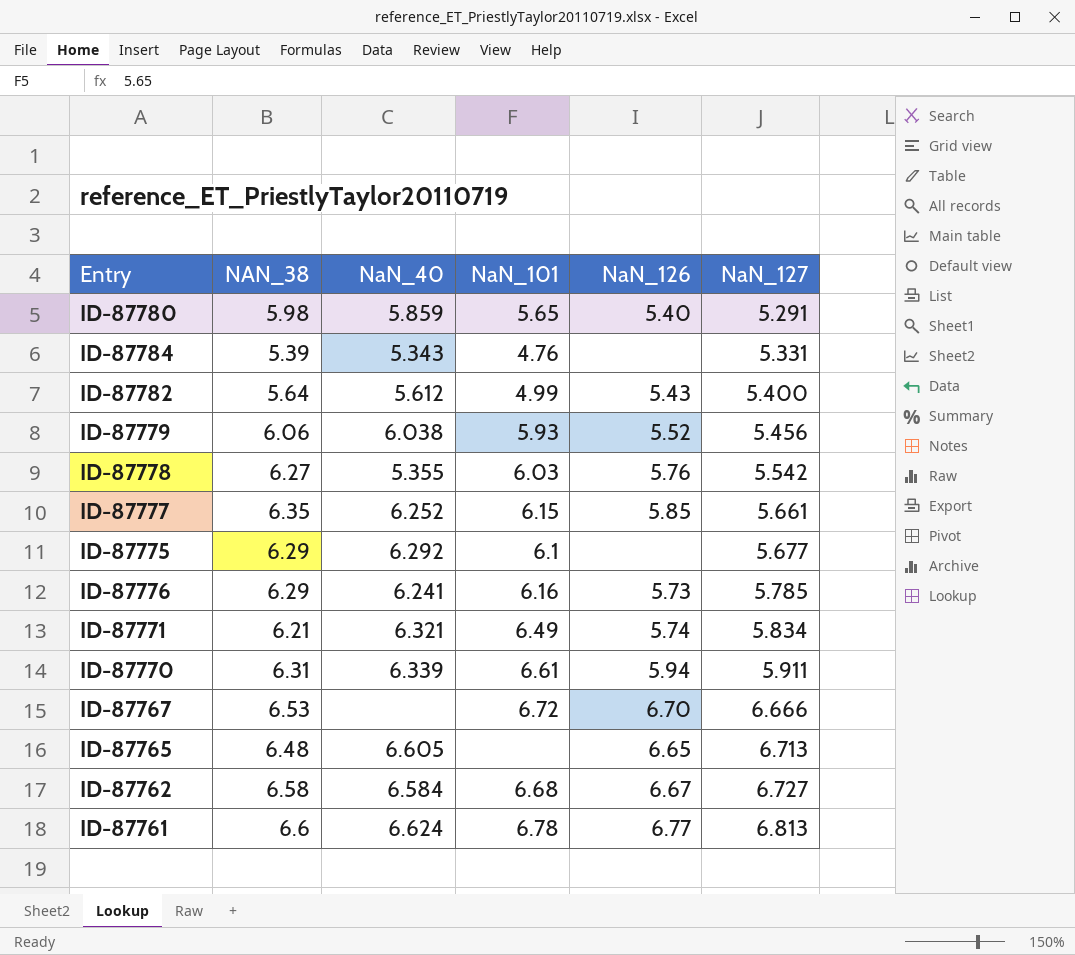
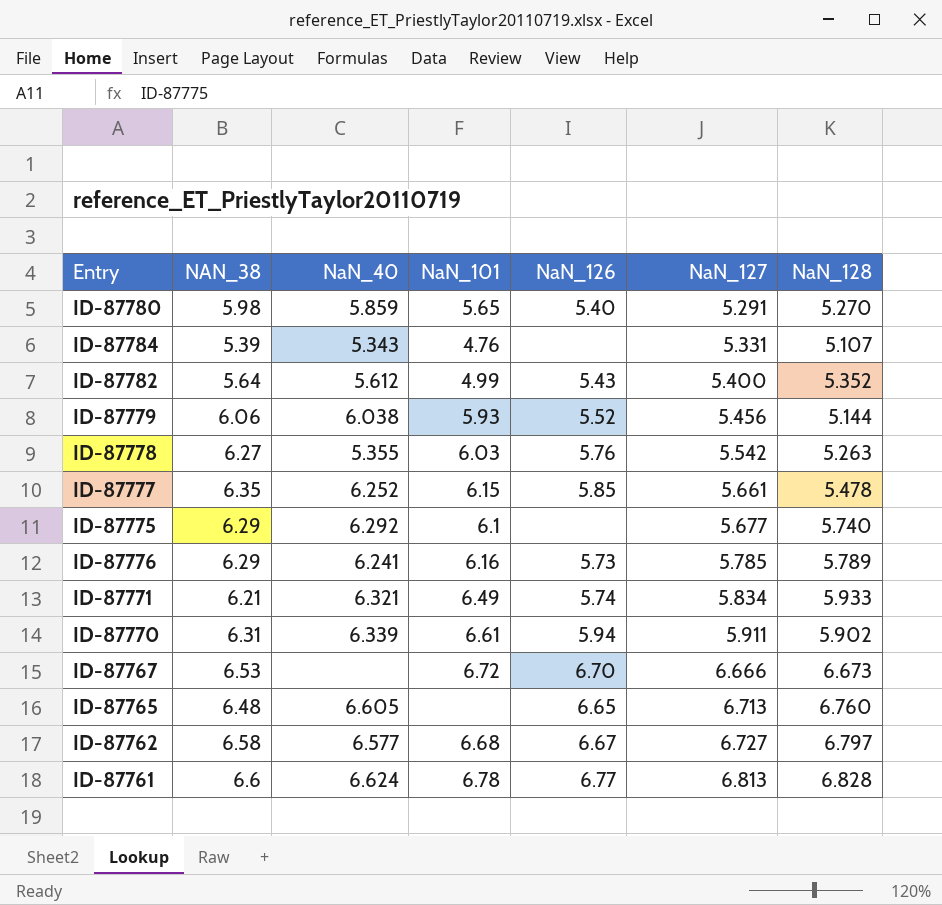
column NaN_128 | position: none -> 7
ID-87762 | NaN_40: 6.584 -> 6.577

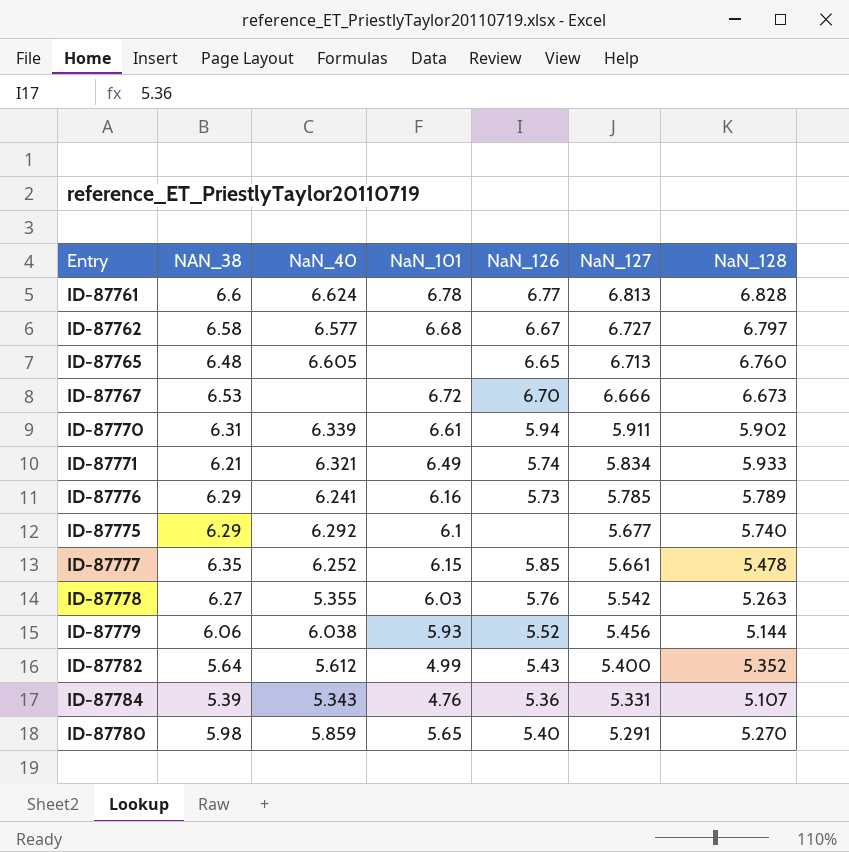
row order: NaN_127 ascending -> NaN_127 descending
ID-87784 | NaN_126: none -> 5.36

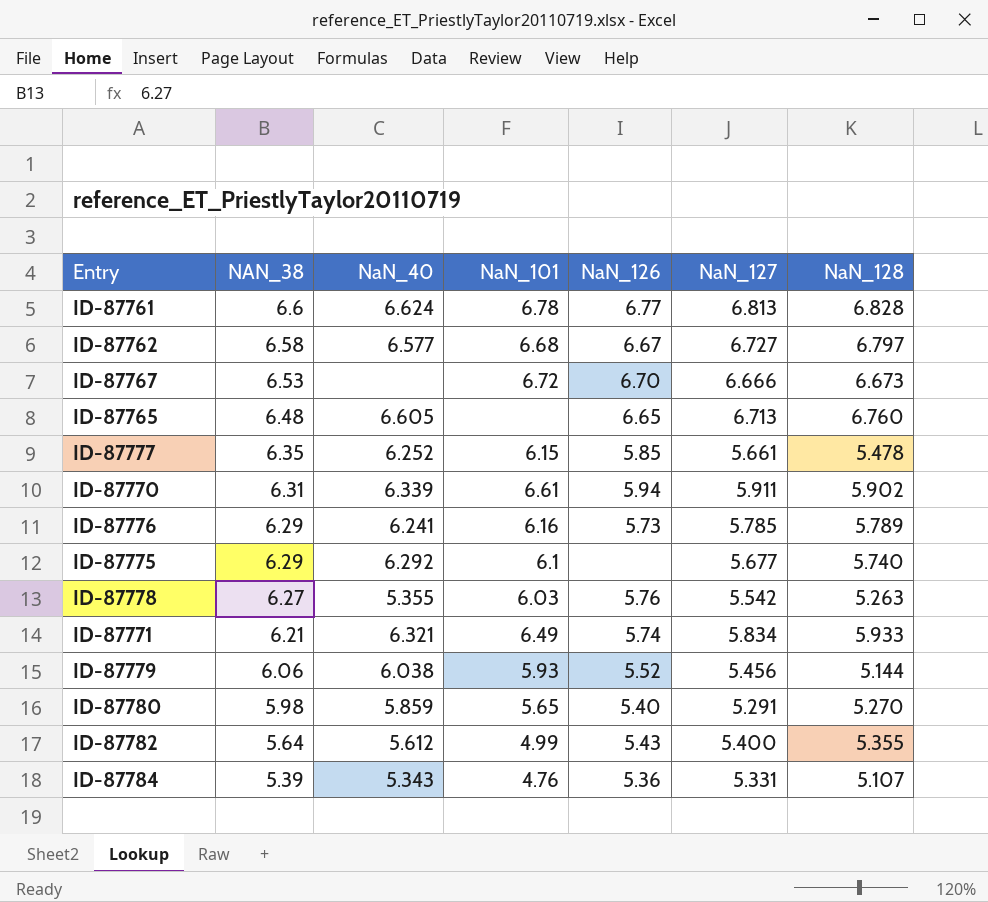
row order: NaN_127 descending -> NAN_38 descending
ID-87782 | NaN_128: 5.352 -> 5.355

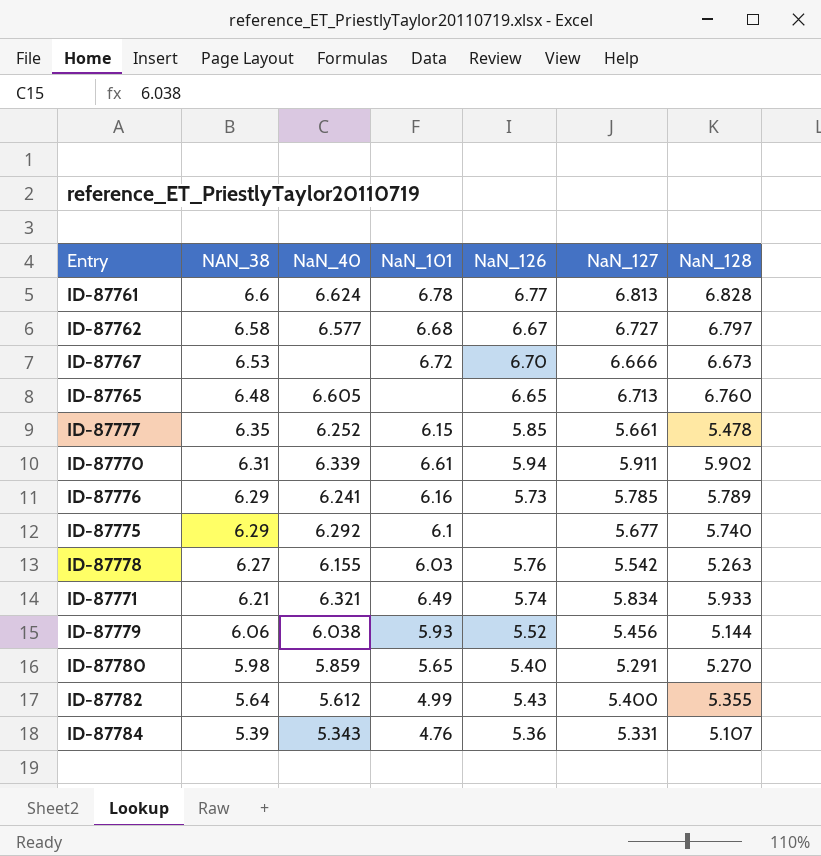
ID-87778 | NaN_40: 5.355 -> 6.155

